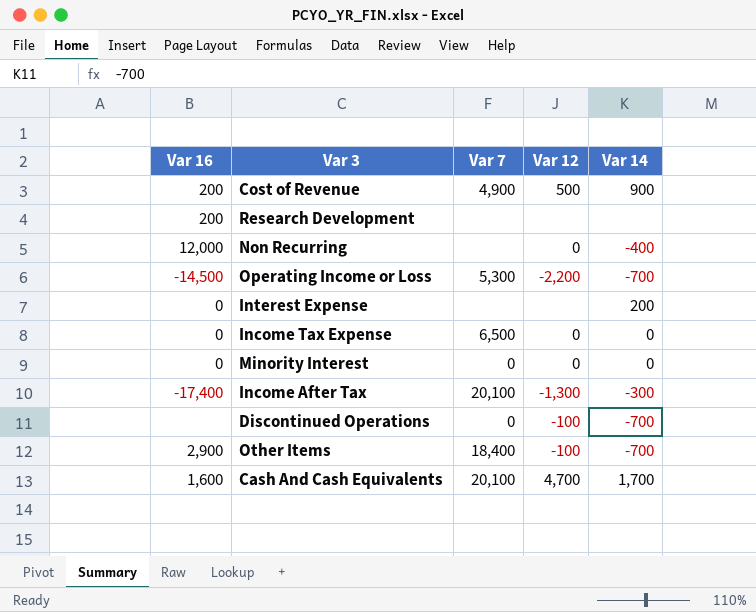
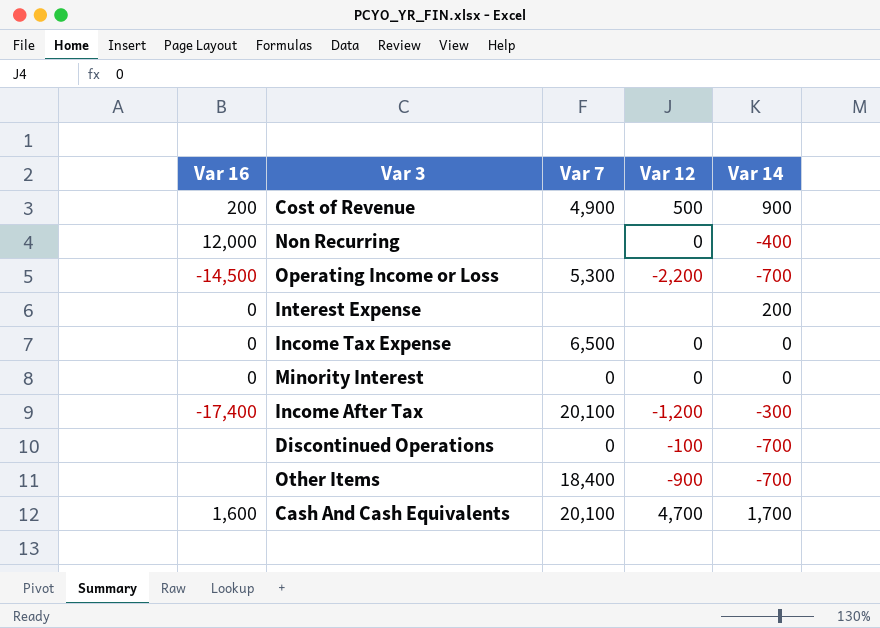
row Research Development: 200 | none | none | none -> none
Income After Tax | Var 12: -1,300 -> -1,200
Other Items | Var 16: 2,900 -> none
Other Items | Var 12: -100 -> -900

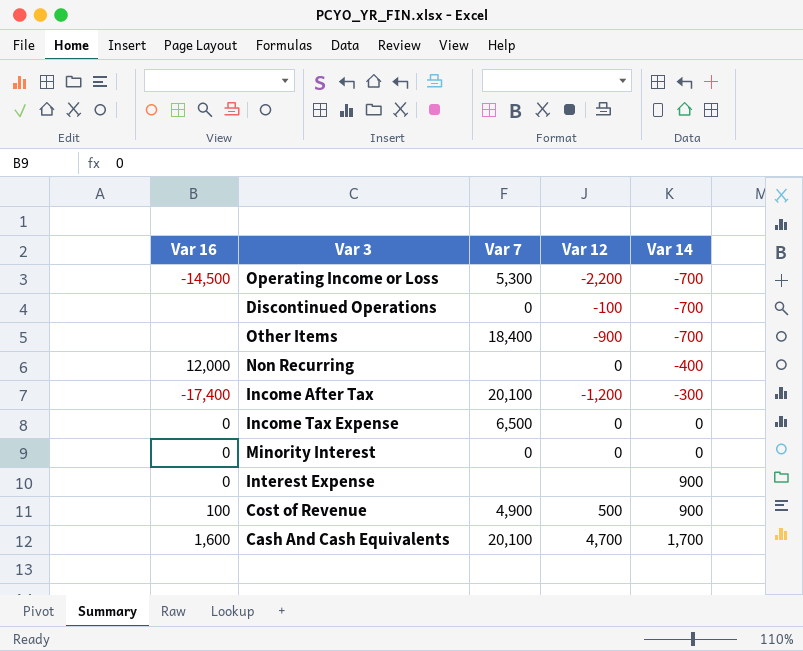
row order: none -> Var 14 ascending
Interest Expense | Var 14: 200 -> 900
Cost of Revenue | Var 16: 200 -> 100

